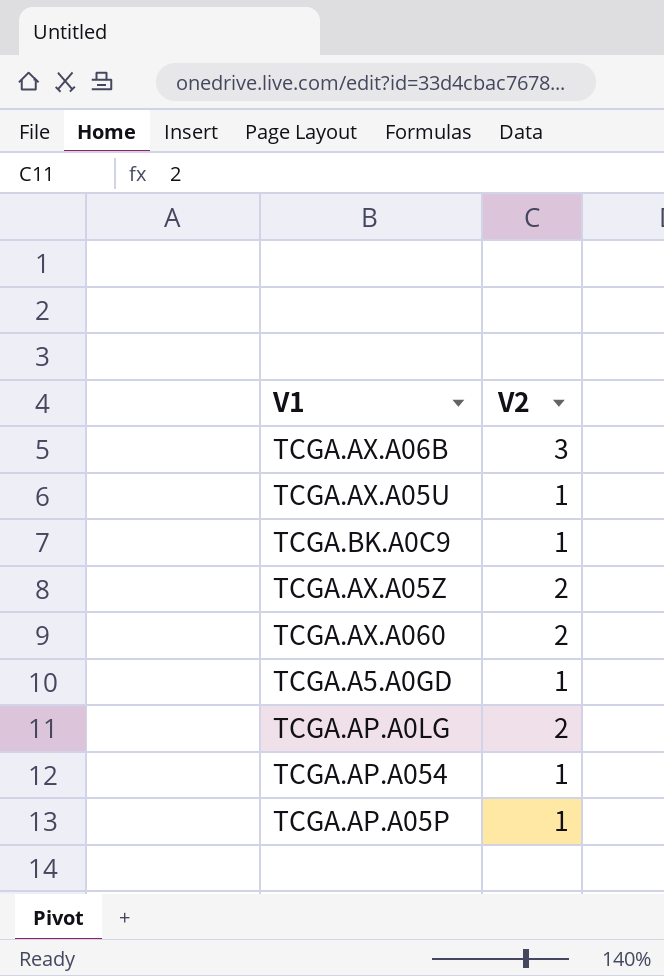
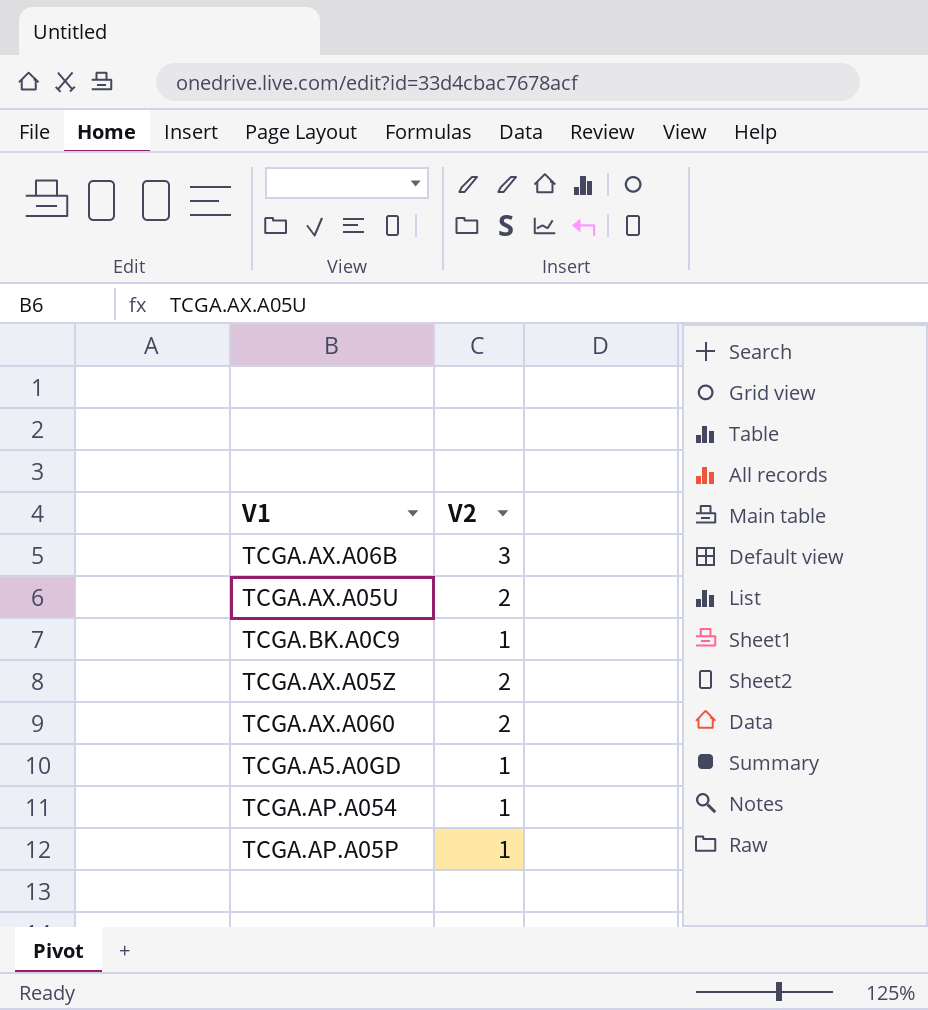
row TCGA.AP.A0LG: 2 -> none
TCGA.AX.A05U | V2: 1 -> 2

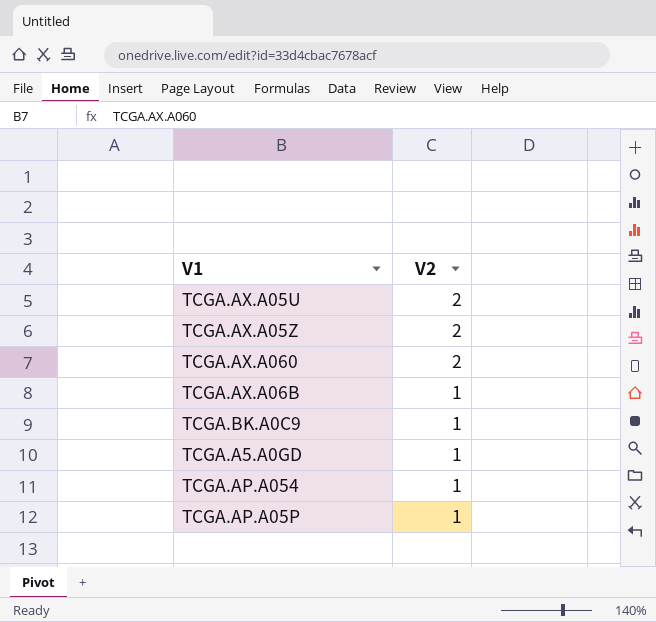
row order: none -> V2 descending
TCGA.AX.A06B | V2: 3 -> 1

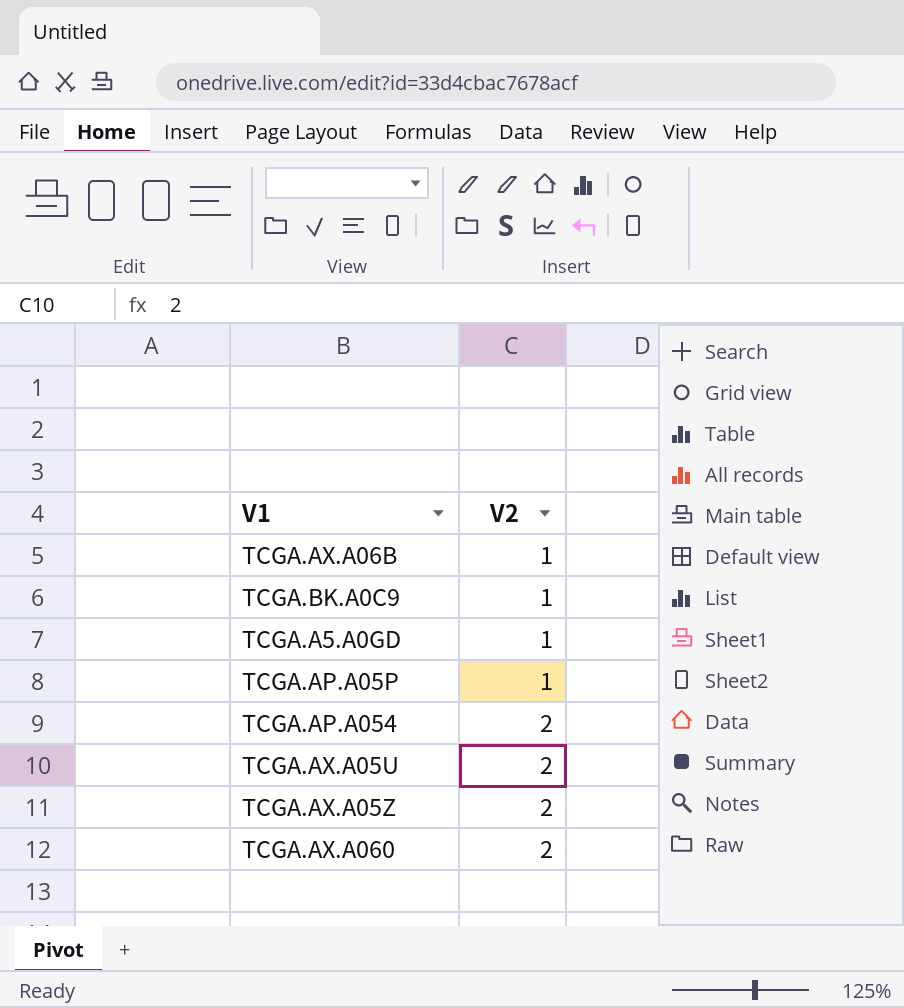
row order: V2 descending -> V2 ascending
TCGA.AP.A054 | V2: 1 -> 2

